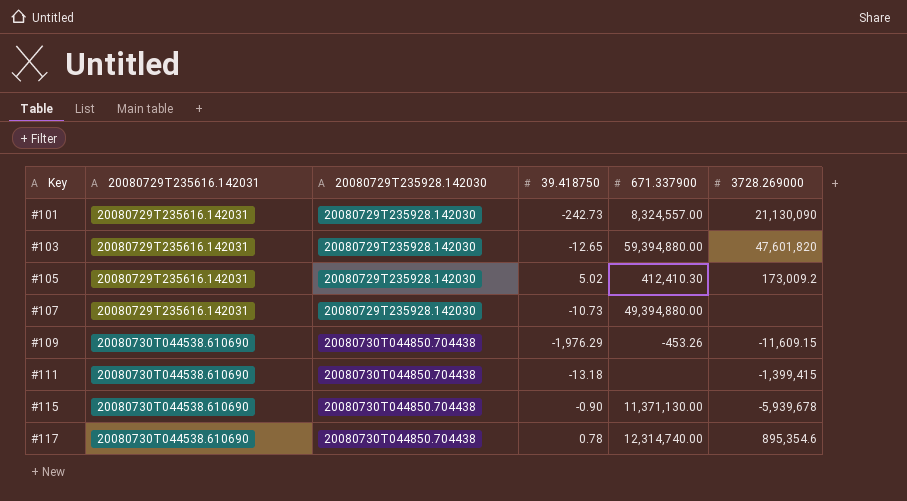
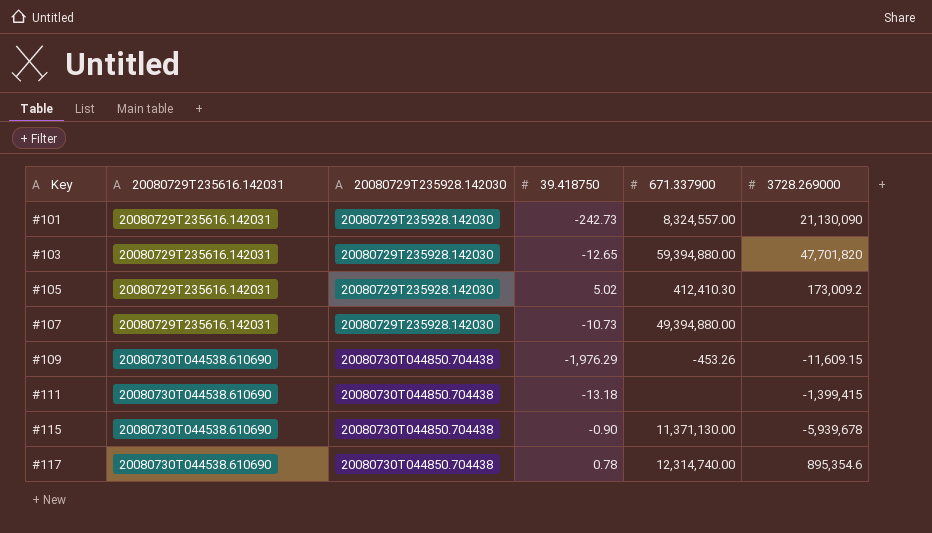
#103 | 3728.269000: 47,601,820 -> 47,701,820

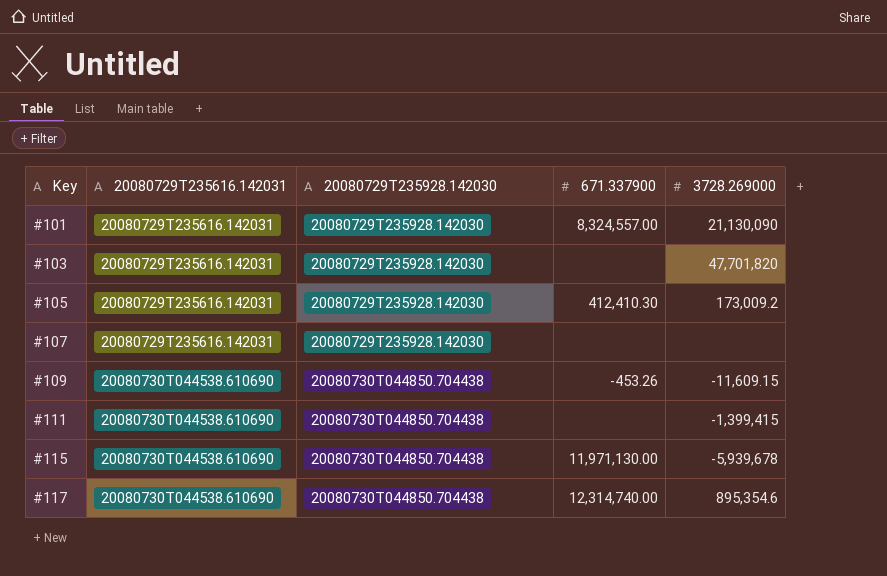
column 39.418750 | position: 4 -> none
#103 | 671.337900: 59,394,880.00 -> none
#107 | 671.337900: 49,394,880.00 -> none
#115 | 671.337900: 11,371,130.00 -> 11,971,130.00

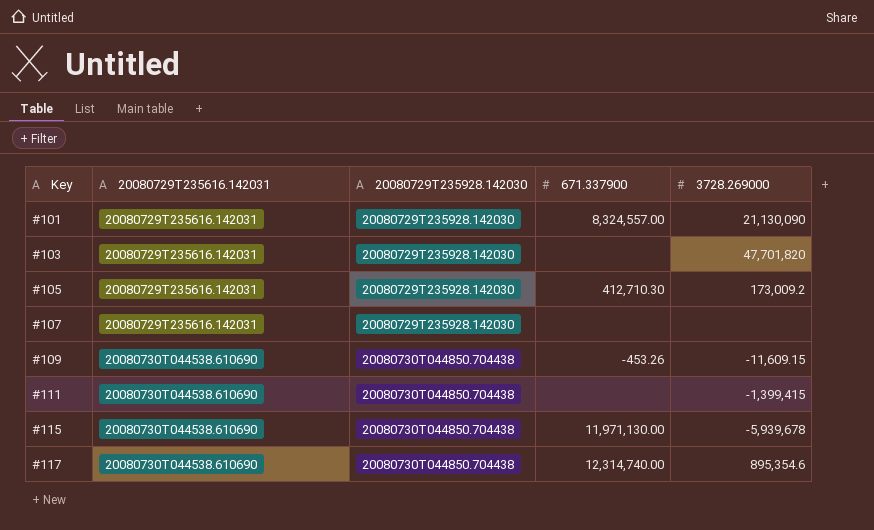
#105 | 671.337900: 412,410.30 -> 412,710.30

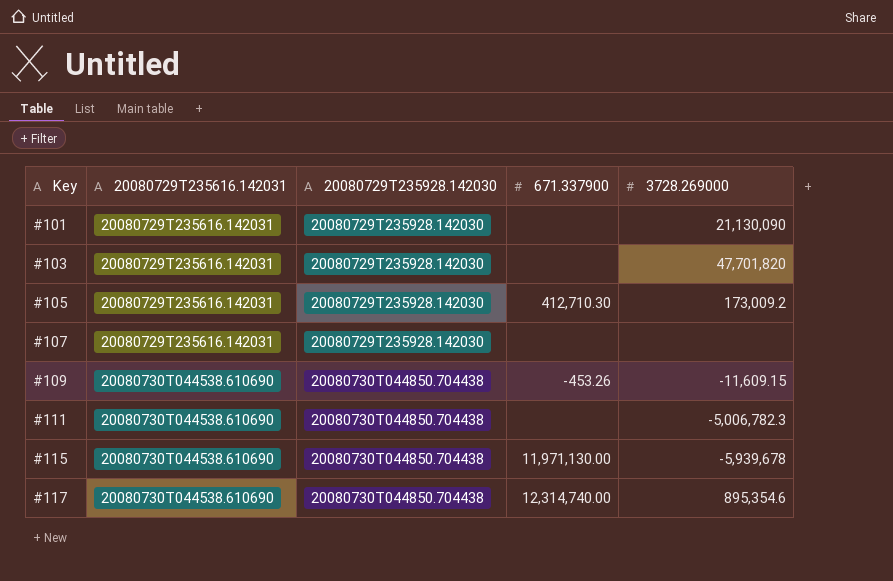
#101 | 671.337900: 8,324,557.00 -> none
#111 | 3728.269000: -1,399,415 -> -5,006,782.3

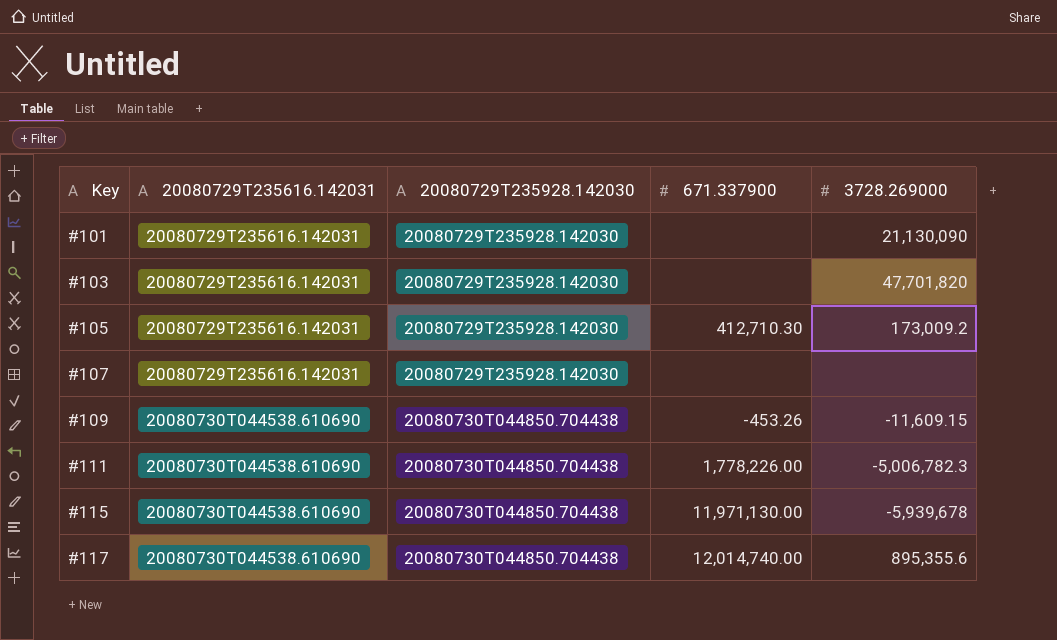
#111 | 671.337900: none -> 1,778,226.00
#117 | 671.337900: 12,314,740.00 -> 12,014,740.00
#117 | 3728.269000: 895,354.6 -> 895,355.6

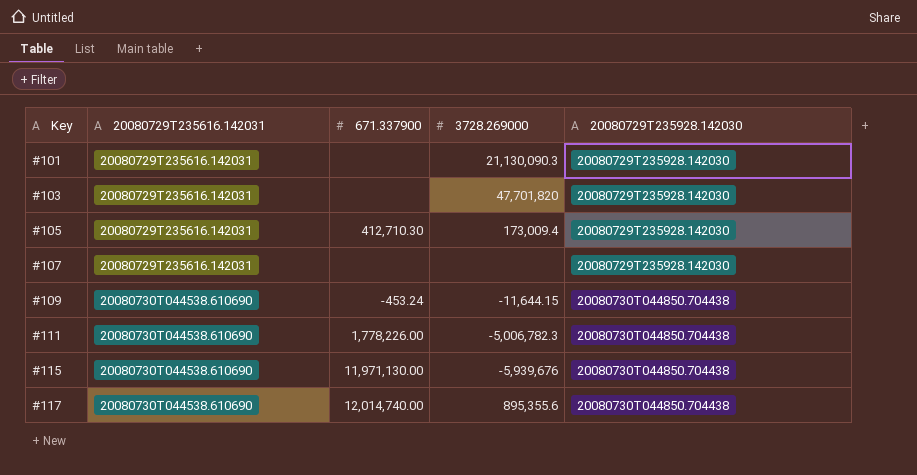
column 20080729T235928.142030 | position: 3 -> 5
#101 | 3728.269000: 21,130,090 -> 21,130,090.3
#105 | 3728.269000: 173,009.2 -> 173,009.4
#109 | 671.337900: -453.26 -> -453.24
#109 | 3728.269000: -11,609.15 -> -11,644.15
#115 | 3728.269000: -5,939,678 -> -5,939,676

